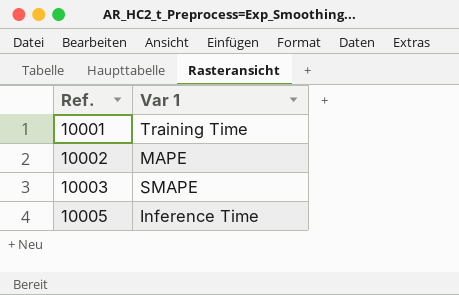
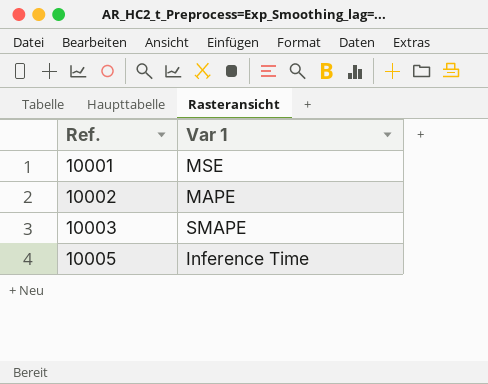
10001 | Var 1: Training Time -> MSE

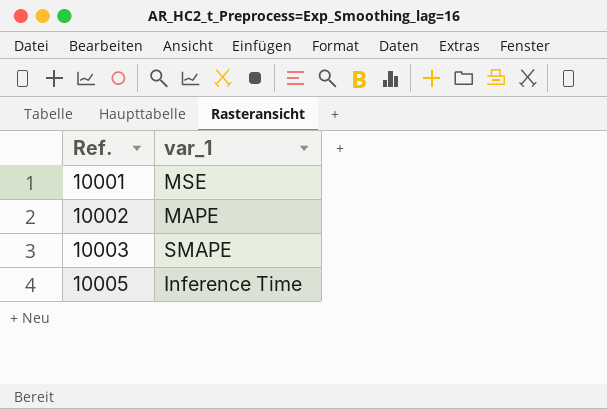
column name: Var 1 -> var_1

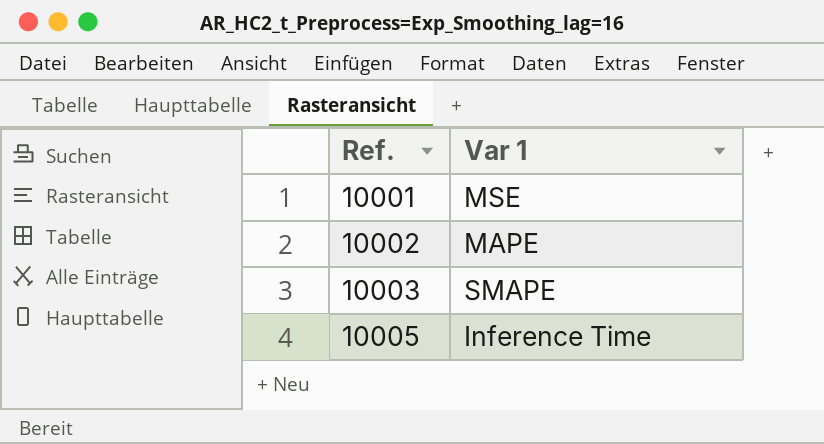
column name: var_1 -> Var 1

